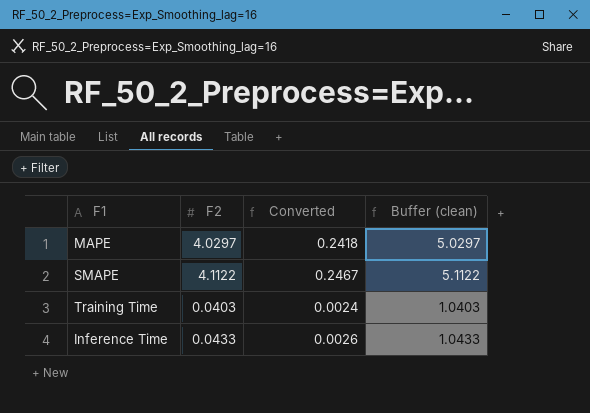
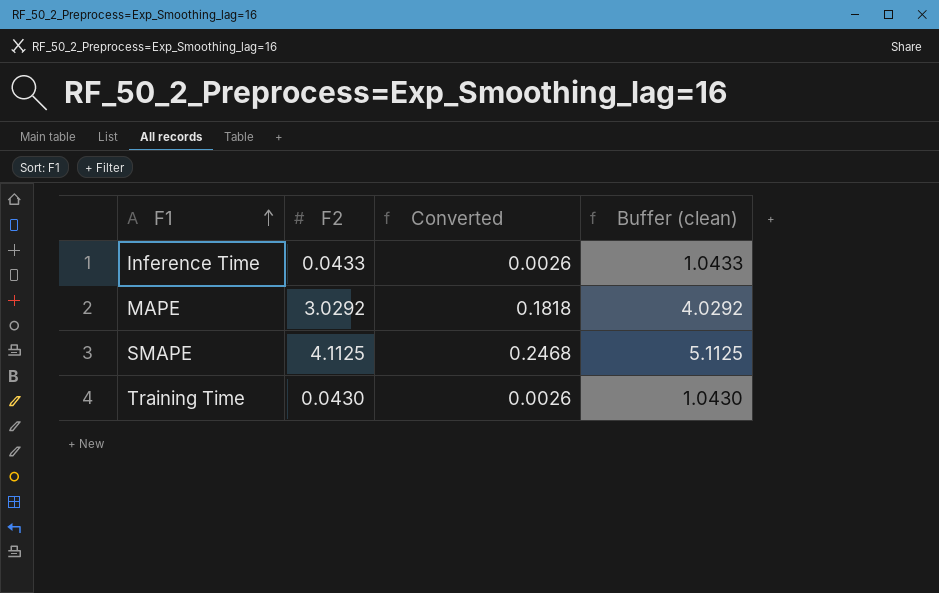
row order: none -> F1 ascending
MAPE | F2: 4.0297 -> 3.0292
MAPE | Converted: 0.2418 -> 0.1818
MAPE | Buffer (clean): 5.0297 -> 4.0292
SMAPE | F2: 4.1122 -> 4.1125
SMAPE | Converted: 0.2467 -> 0.2468
SMAPE | Buffer (clean): 5.1122 -> 5.1125
Training Time | F2: 0.0403 -> 0.0430
Training Time | Converted: 0.0024 -> 0.0026
Training Time | Buffer (clean): 1.0403 -> 1.0430

